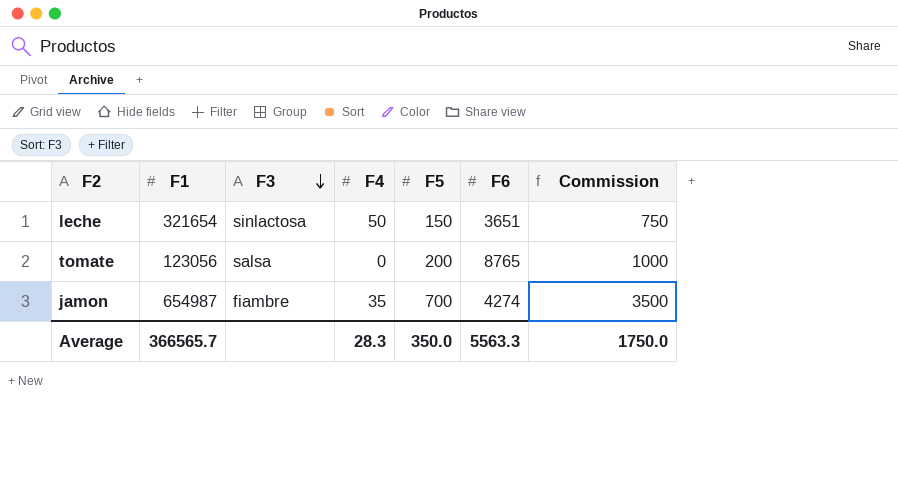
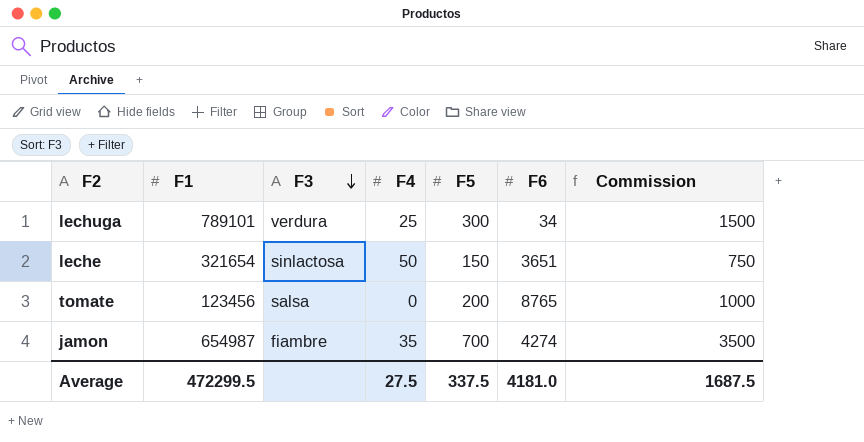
row lechuga: none -> 789101 | verdura | 25 | 300 | 34 | 1500
tomate | F1: 123056 -> 123456
Average | F1: 366565.7 -> 472299.5
Average | F4: 28.3 -> 27.5
Average | F5: 350.0 -> 337.5
Average | F6: 5563.3 -> 4181.0
Average | Commission: 1750.0 -> 1687.5

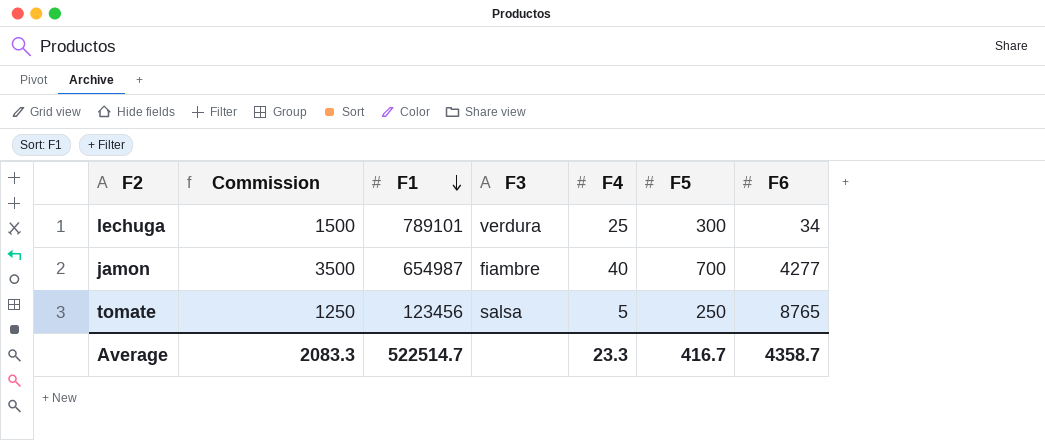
row order: F3 descending -> F1 descending
column Commission | position: 7 -> 2
row leche: 321654 | sinlactosa | 50 | 150 | 3651 | 750 -> none
jamon | F4: 35 -> 40
jamon | F6: 4274 -> 4277
tomate | Commission: 1000 -> 1250
tomate | F4: 0 -> 5
tomate | F5: 200 -> 250
Average | Commission: 1687.5 -> 2083.3
Average | F1: 472299.5 -> 522514.7
Average | F4: 27.5 -> 23.3
Average | F5: 337.5 -> 416.7
Average | F6: 4181.0 -> 4358.7

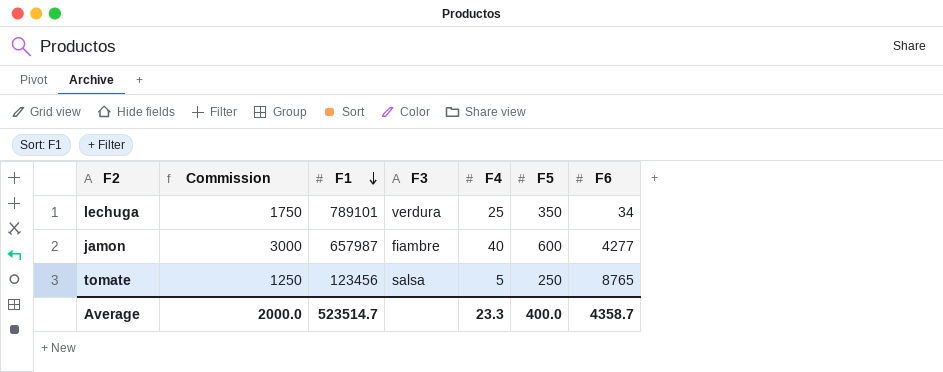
lechuga | Commission: 1500 -> 1750
lechuga | F5: 300 -> 350
jamon | Commission: 3500 -> 3000
jamon | F1: 654987 -> 657987
jamon | F5: 700 -> 600
Average | Commission: 2083.3 -> 2000.0
Average | F1: 522514.7 -> 523514.7
Average | F5: 416.7 -> 400.0

